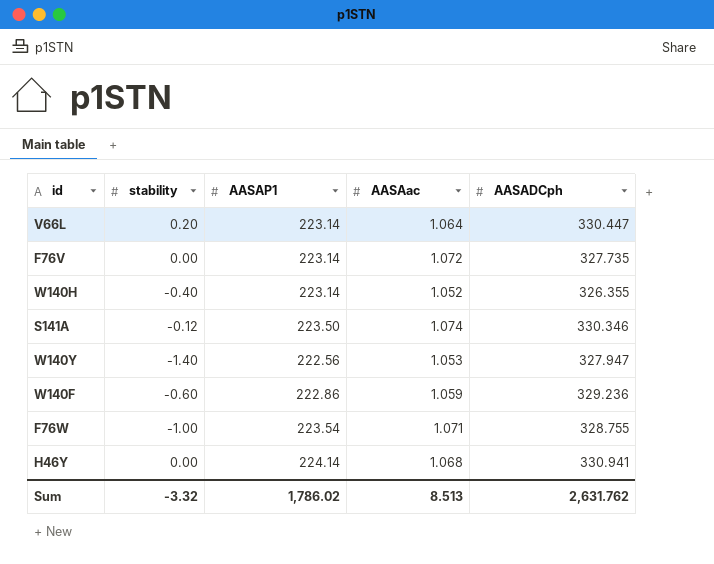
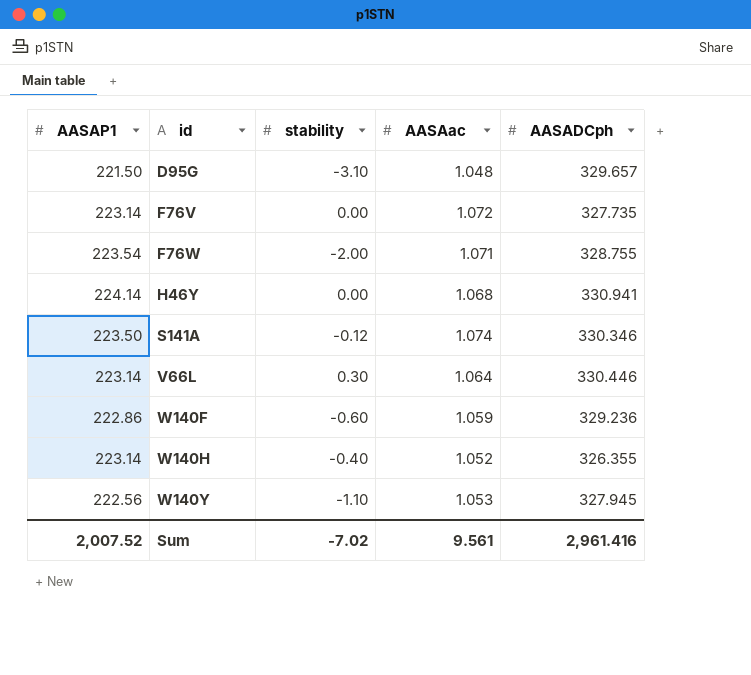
row order: none -> id ascending
column AASAP1 | position: 3 -> 1
row D95G: none -> 221.50 | -3.10 | 1.048 | 329.657
F76W | stability: -1.00 -> -2.00
V66L | stability: 0.20 -> 0.30
V66L | AASADCph: 330.447 -> 330.446
W140Y | stability: -1.40 -> -1.10
W140Y | AASADCph: 327.947 -> 327.945
Sum | AASAP1: 1,786.02 -> 2,007.52
Sum | stability: -3.32 -> -7.02
Sum | AASAac: 8.513 -> 9.561
Sum | AASADCph: 2,631.762 -> 2,961.416

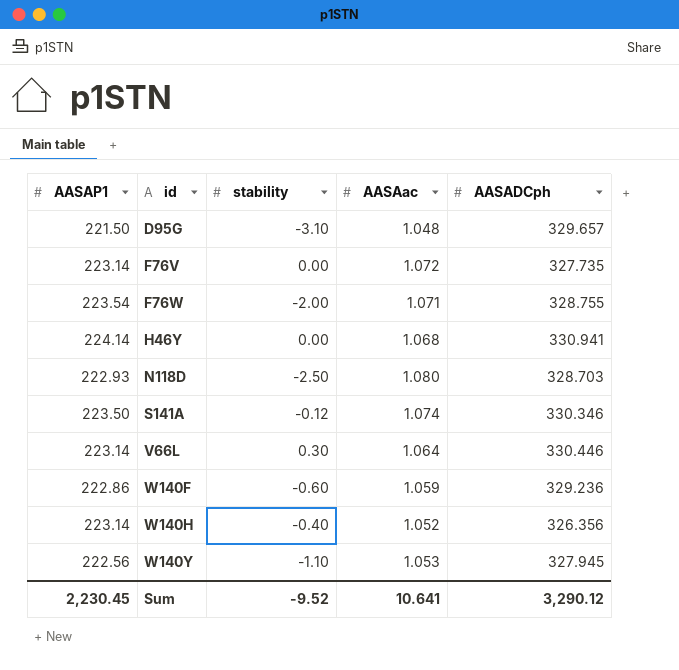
row N118D: none -> 222.93 | -2.50 | 1.080 | 328.703
W140H | AASADCph: 326.355 -> 326.356
Sum | AASAP1: 2,007.52 -> 2,230.45
Sum | stability: -7.02 -> -9.52
Sum | AASAac: 9.561 -> 10.641
Sum | AASADCph: 2,961.416 -> 3,290.12

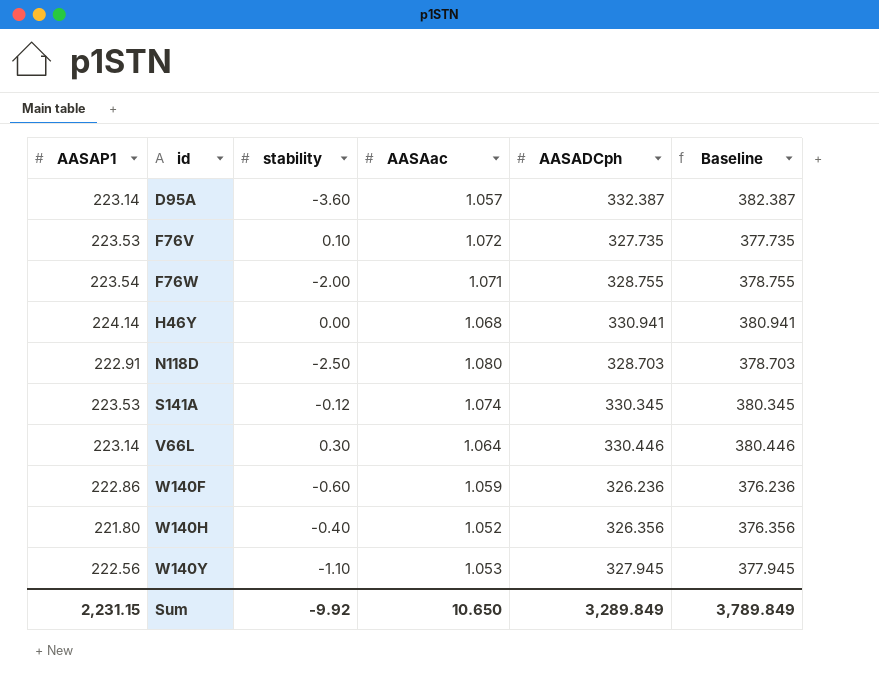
column Baseline | formula: none -> [AASADCph] + 50
row D95G: 221.50 | -3.10 | 1.048 | 329.657 -> none
row D95A: none -> 223.14 | -3.60 | 1.057 | 332.387 | 382.387
F76V | AASAP1: 223.14 -> 223.53
F76V | stability: 0.00 -> 0.10
N118D | AASAP1: 222.93 -> 222.91
S141A | AASAP1: 223.50 -> 223.53
S141A | AASADCph: 330.346 -> 330.345
W140F | AASADCph: 329.236 -> 326.236
W140H | AASAP1: 223.14 -> 221.80
Sum | AASAP1: 2,230.45 -> 2,231.15
Sum | stability: -9.52 -> -9.92
Sum | AASAac: 10.641 -> 10.650
Sum | AASADCph: 3,290.12 -> 3,289.849

